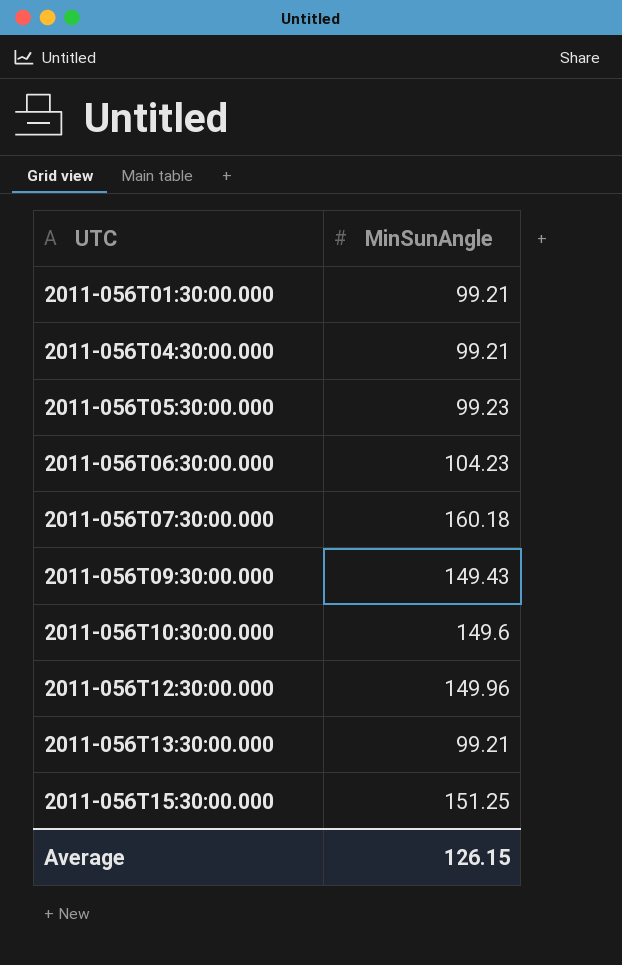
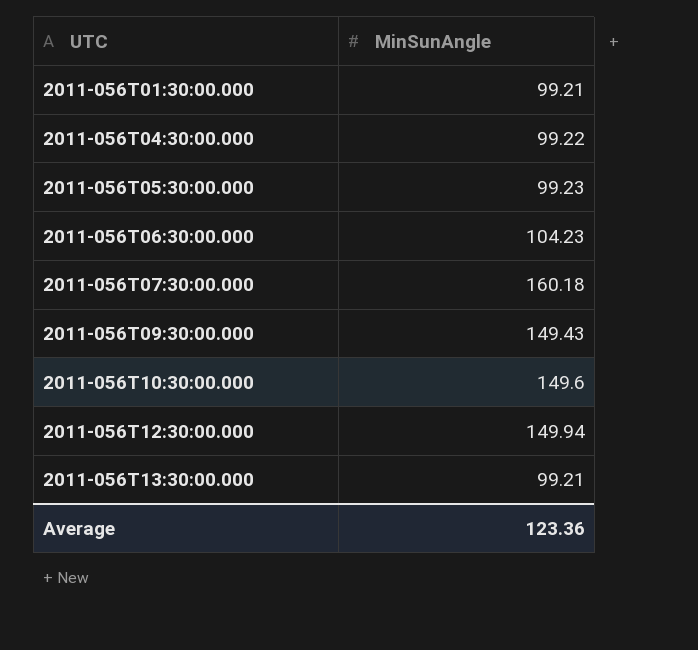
row 2011-056T15:30:00.000: 151.25 -> none
2011-056T04:30:00.000 | MinSunAngle: 99.21 -> 99.22
2011-056T12:30:00.000 | MinSunAngle: 149.96 -> 149.94
Average | MinSunAngle: 126.15 -> 123.36

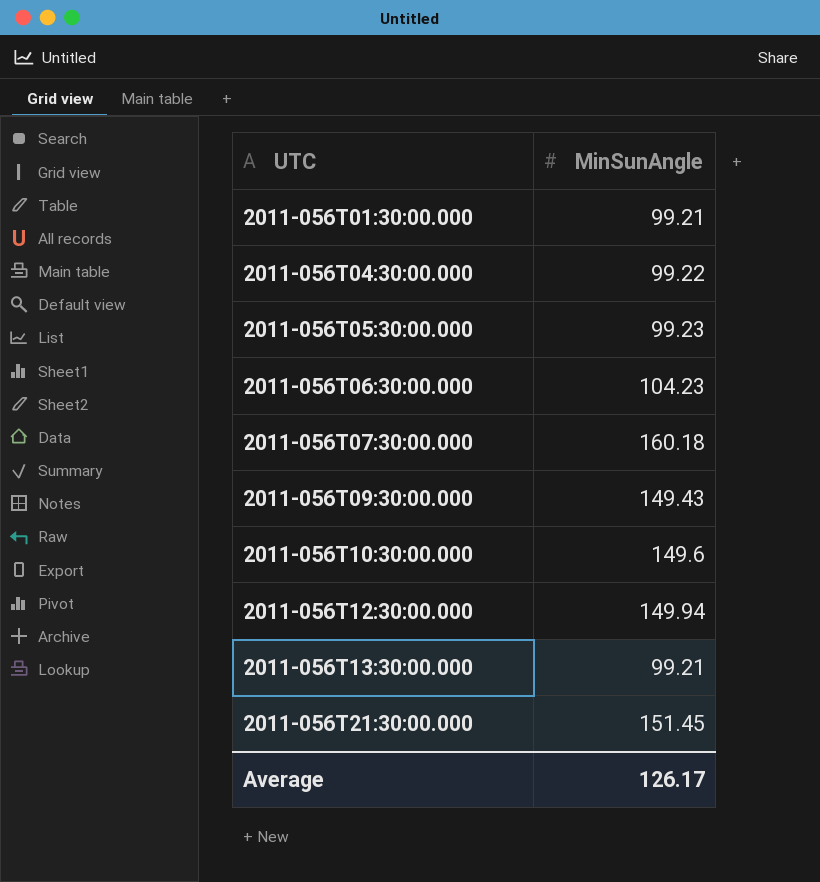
row 2011-056T21:30:00.000: none -> 151.45
Average | MinSunAngle: 123.36 -> 126.17

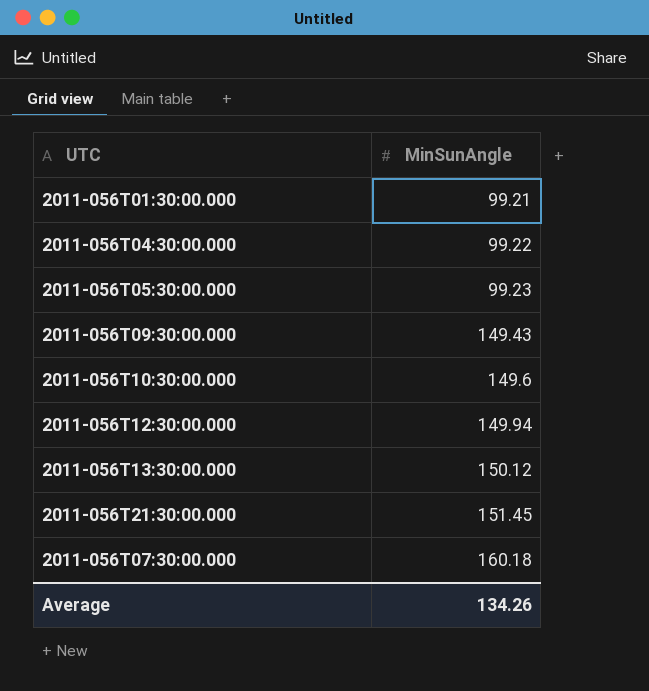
row order: UTC ascending -> MinSunAngle ascending
row 2011-056T06:30:00.000: 104.23 -> none
2011-056T13:30:00.000 | MinSunAngle: 99.21 -> 150.12
Average | MinSunAngle: 126.17 -> 134.26

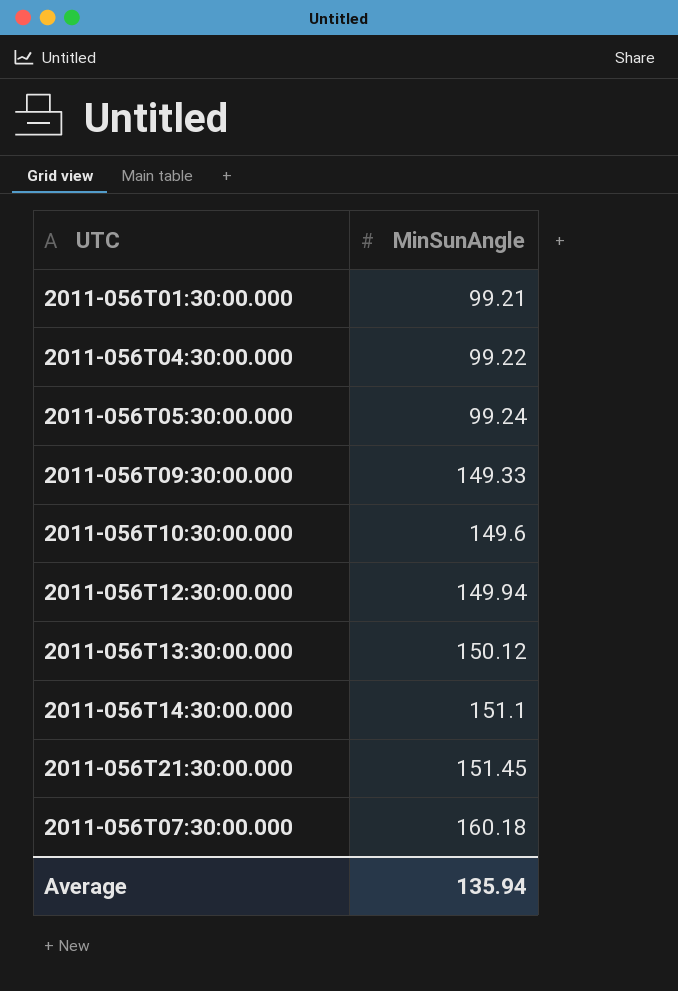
2011-056T05:30:00.000 | MinSunAngle: 99.23 -> 99.24
2011-056T09:30:00.000 | MinSunAngle: 149.43 -> 149.33
row 2011-056T14:30:00.000: none -> 151.1
Average | MinSunAngle: 134.26 -> 135.94

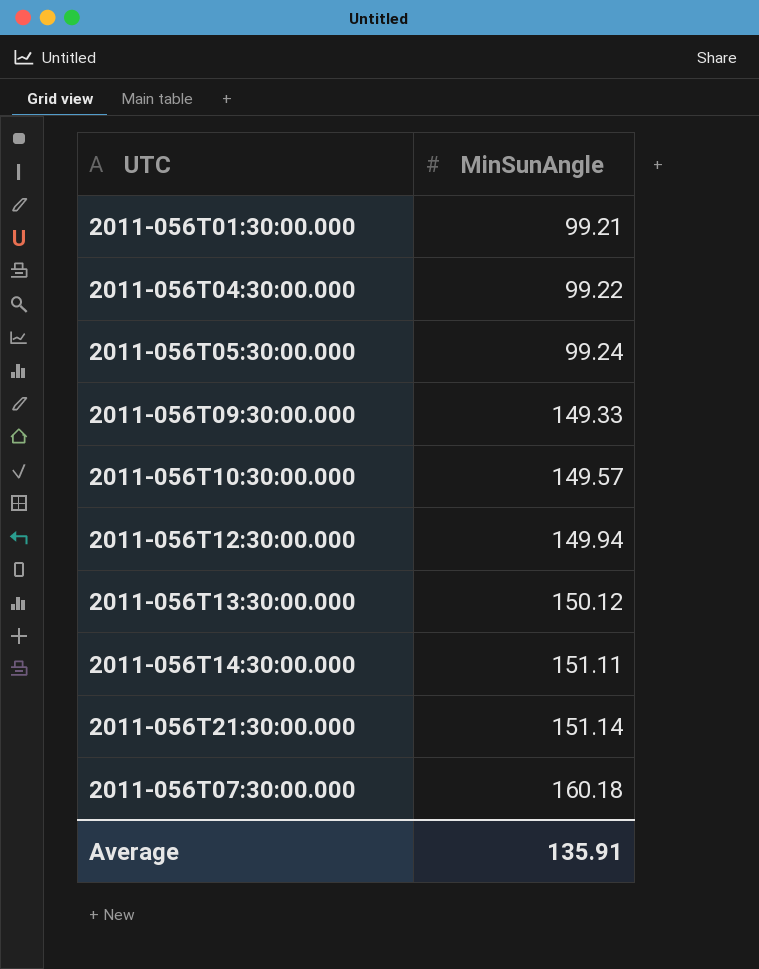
2011-056T10:30:00.000 | MinSunAngle: 149.6 -> 149.57
2011-056T14:30:00.000 | MinSunAngle: 151.1 -> 151.11
2011-056T21:30:00.000 | MinSunAngle: 151.45 -> 151.14
Average | MinSunAngle: 135.94 -> 135.91

